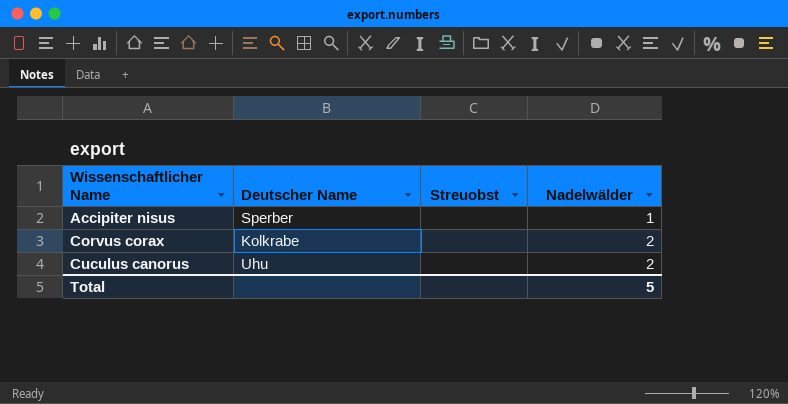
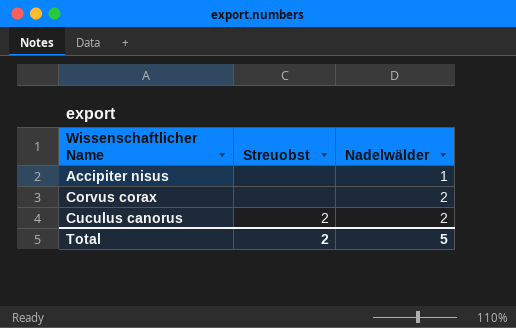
column Deutscher Name | position: 2 -> none
Cuculus canorus | Streuobst: none -> 2
Total | Streuobst: none -> 2

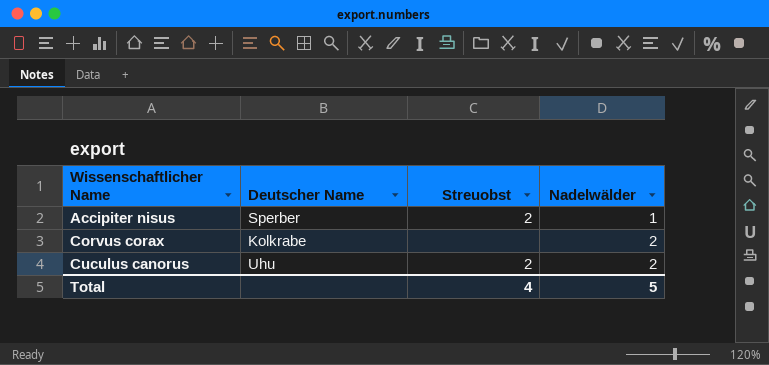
column Deutscher Name | position: none -> 2
Accipiter nisus | Streuobst: none -> 2
Total | Streuobst: 2 -> 4

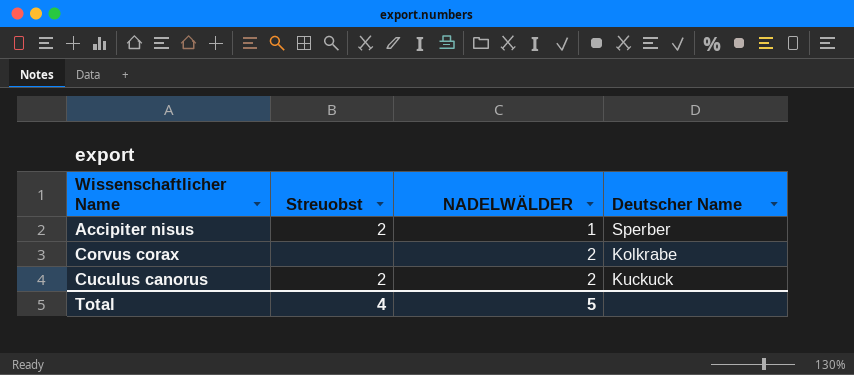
column name: Nadelwälder -> NADELWÄLDER
column Deutscher Name | position: 2 -> 4
Cuculus canorus | Deutscher Name: Uhu -> Kuckuck

